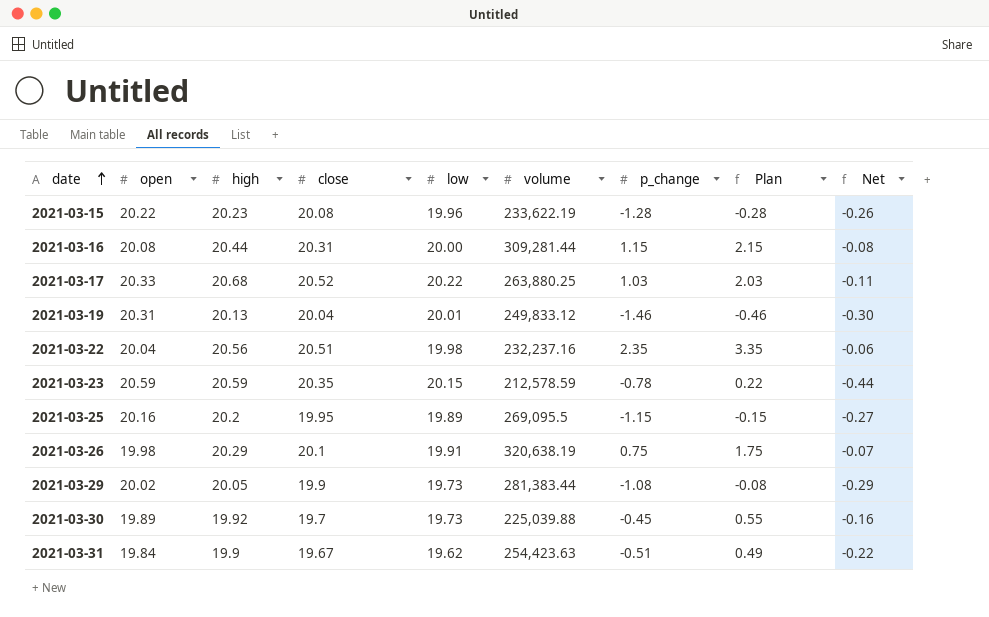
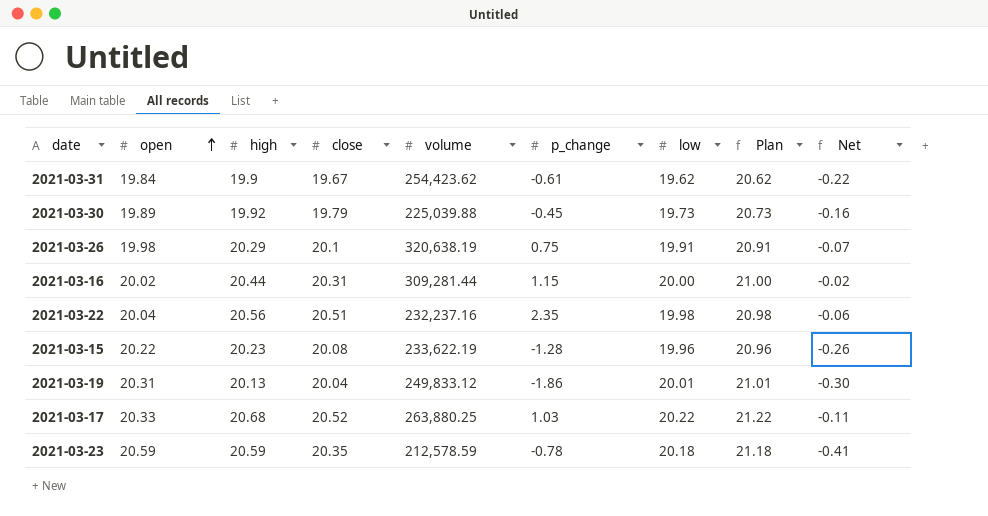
row order: date ascending -> open ascending
column low | position: 5 -> 7
column Plan | formula: [p_change] + 1 -> [low] + 1
row 2021-03-25: 20.16 | 20.2 | 19.95 | 19.89 | 269,095.5 | -1.15 | -0.15 | -0.27 -> none
row 2021-03-29: 20.02 | 20.05 | 19.9 | 19.73 | 281,383.44 | -1.08 | -0.08 | -0.29 -> none
2021-03-31 | volume: 254,423.63 -> 254,423.62
2021-03-31 | p_change: -0.51 -> -0.61
2021-03-30 | close: 19.7 -> 19.79
2021-03-16 | open: 20.08 -> 20.02
2021-03-16 | Net: -0.08 -> -0.02
2021-03-19 | p_change: -1.46 -> -1.86
2021-03-23 | low: 20.15 -> 20.18
2021-03-23 | Net: -0.44 -> -0.41

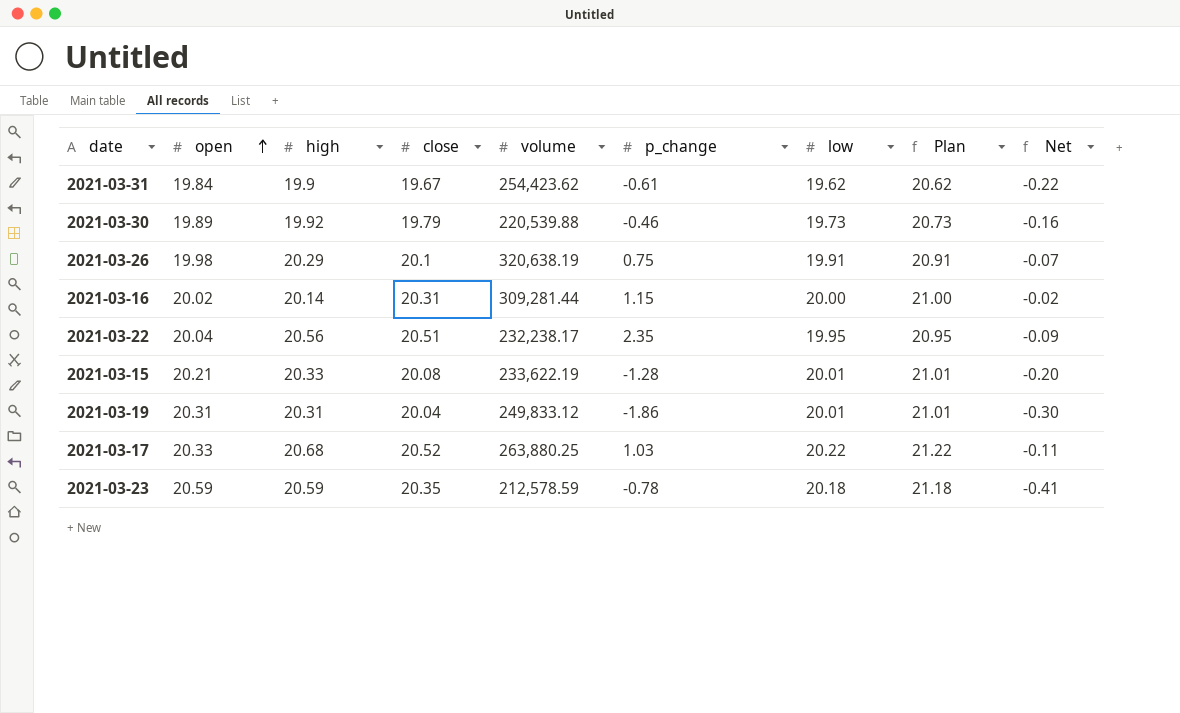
2021-03-30 | volume: 225,039.88 -> 220,539.88
2021-03-30 | p_change: -0.45 -> -0.46
2021-03-16 | high: 20.44 -> 20.14
2021-03-22 | volume: 232,237.16 -> 232,238.17
2021-03-22 | low: 19.98 -> 19.95
2021-03-22 | Plan: 20.98 -> 20.95
2021-03-22 | Net: -0.06 -> -0.09
2021-03-15 | open: 20.22 -> 20.21
2021-03-15 | high: 20.23 -> 20.33
2021-03-15 | low: 19.96 -> 20.01
2021-03-15 | Plan: 20.96 -> 21.01
2021-03-15 | Net: -0.26 -> -0.20
2021-03-19 | high: 20.13 -> 20.31

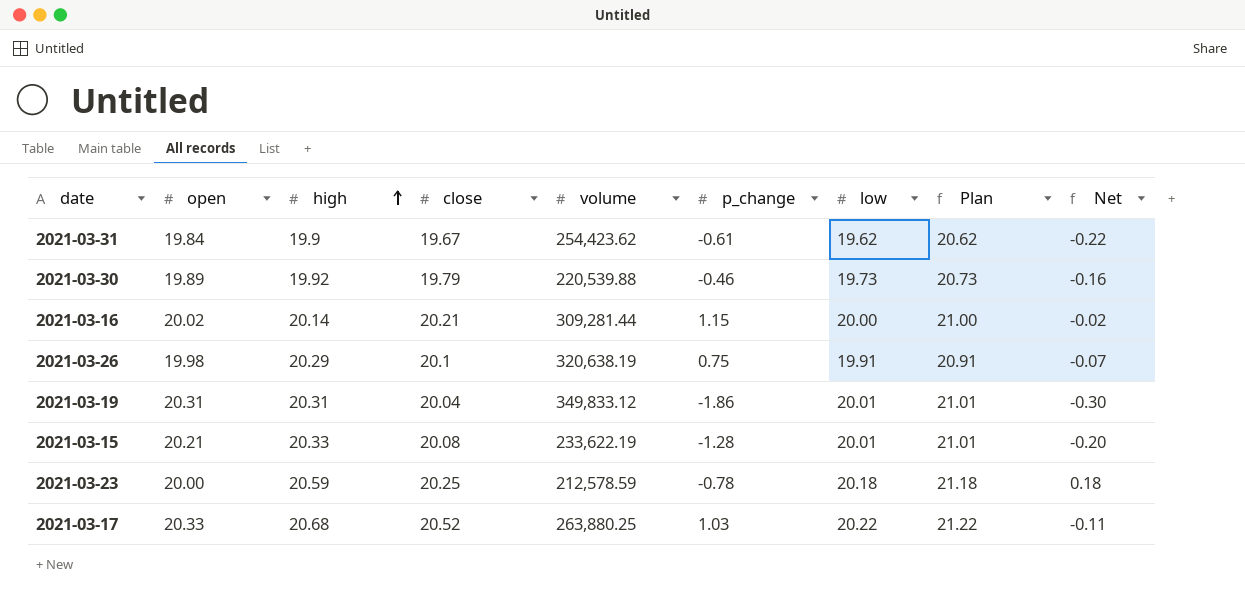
row order: open ascending -> high ascending
row 2021-03-22: 20.04 | 20.56 | 20.51 | 232,238.17 | 2.35 | 19.95 | 20.95 | -0.09 -> none
2021-03-16 | close: 20.31 -> 20.21
2021-03-19 | volume: 249,833.12 -> 349,833.12
2021-03-23 | open: 20.59 -> 20.00
2021-03-23 | close: 20.35 -> 20.25
2021-03-23 | Net: -0.41 -> 0.18

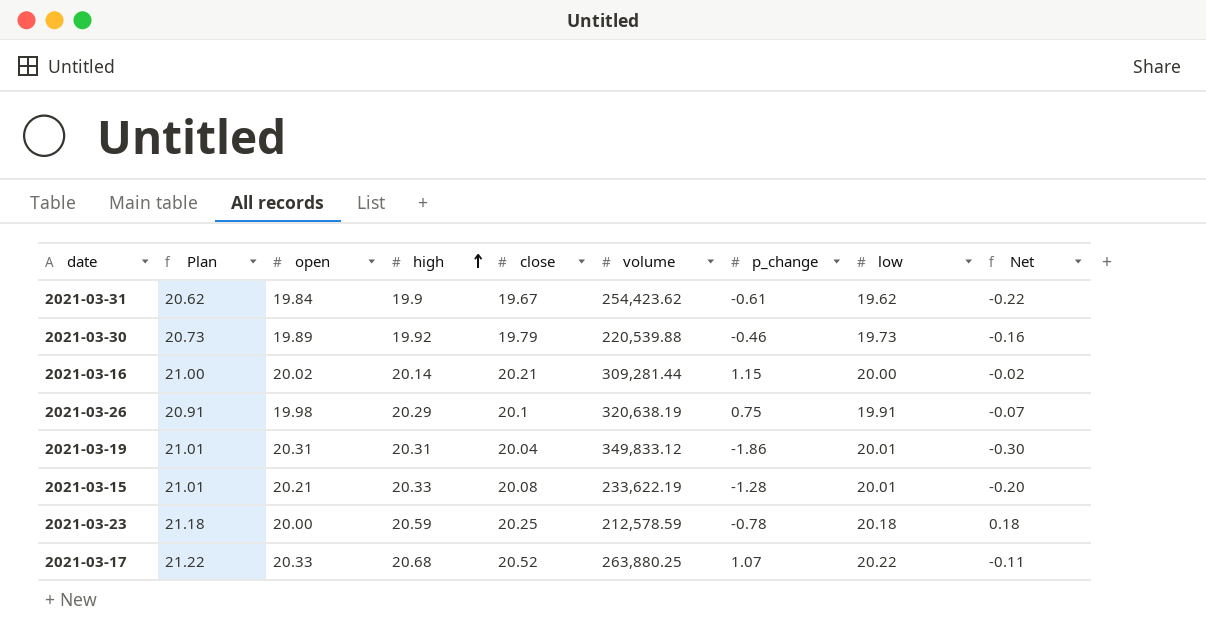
column Plan | position: 8 -> 2
2021-03-17 | p_change: 1.03 -> 1.07

